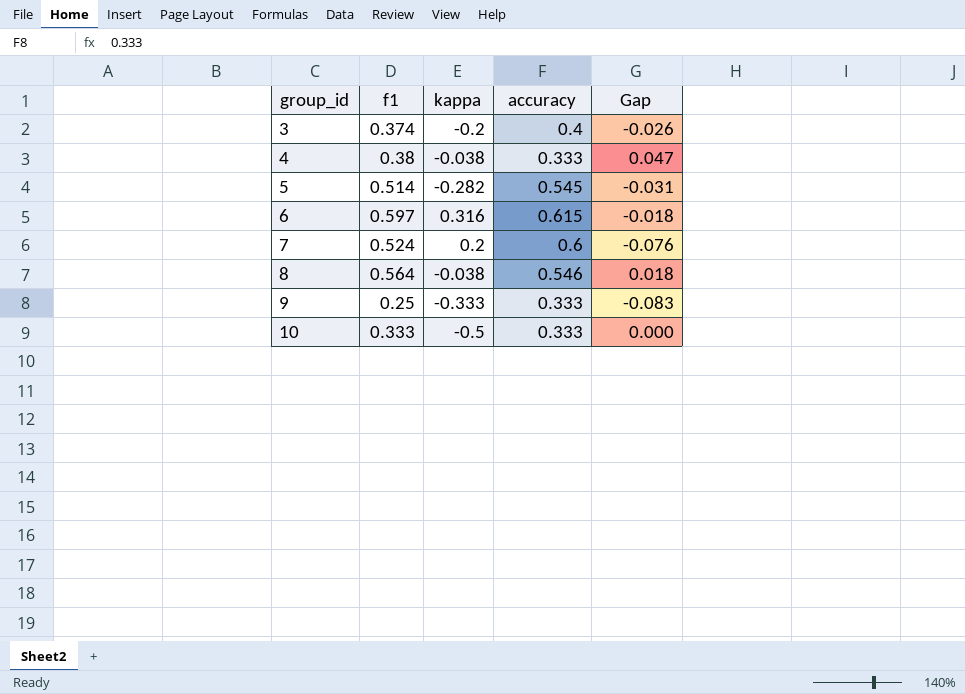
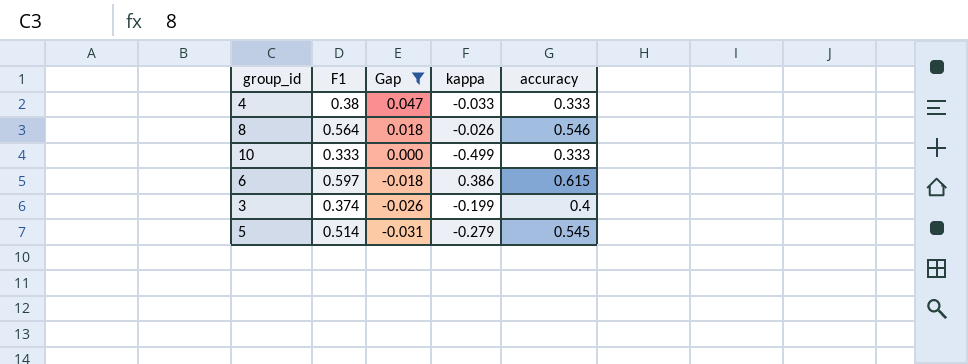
filter: none -> Gap >= -0.031
row order: group_id ascending -> Gap descending
column name: f1 -> F1
column Gap | position: 5 -> 3
4 | kappa: -0.038 -> -0.033
8 | kappa: -0.038 -> -0.026
10 | kappa: -0.5 -> -0.499
6 | kappa: 0.316 -> 0.386
3 | kappa: -0.2 -> -0.199
5 | kappa: -0.282 -> -0.279

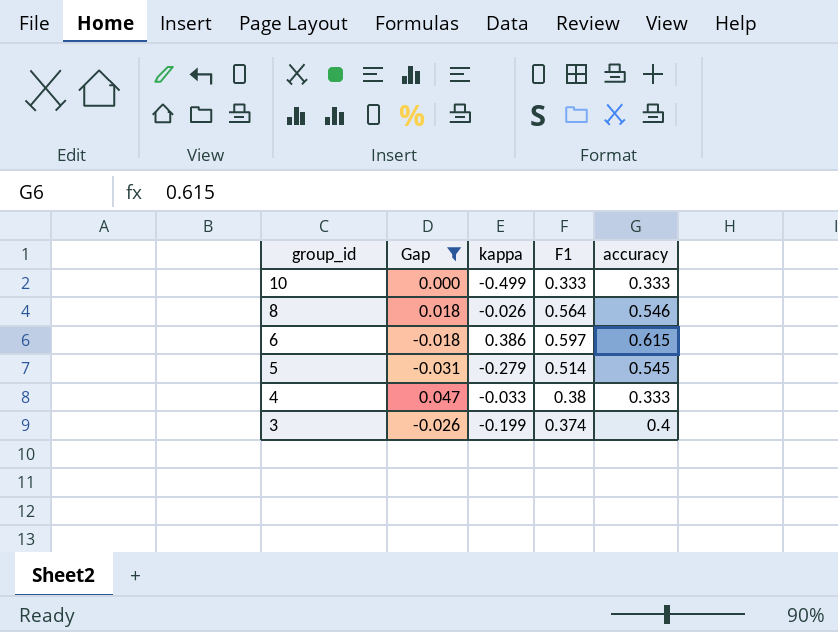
row order: Gap descending -> group_id descending
column F1 | position: 2 -> 4

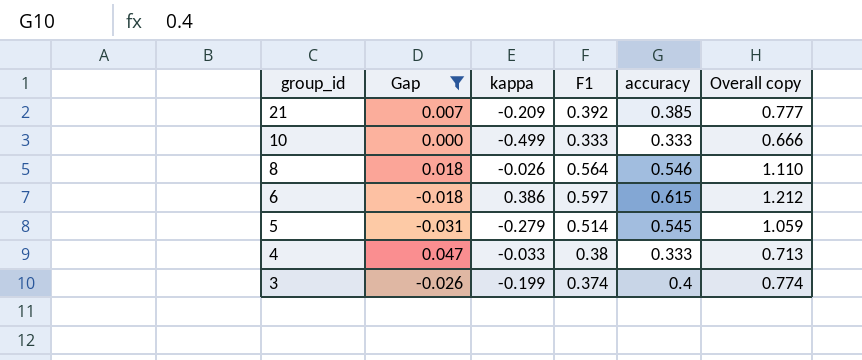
column Overall copy | formula: none -> [F1] + [accuracy]
row 21: none -> 0.007 | -0.209 | 0.392 | 0.385 | 0.777

